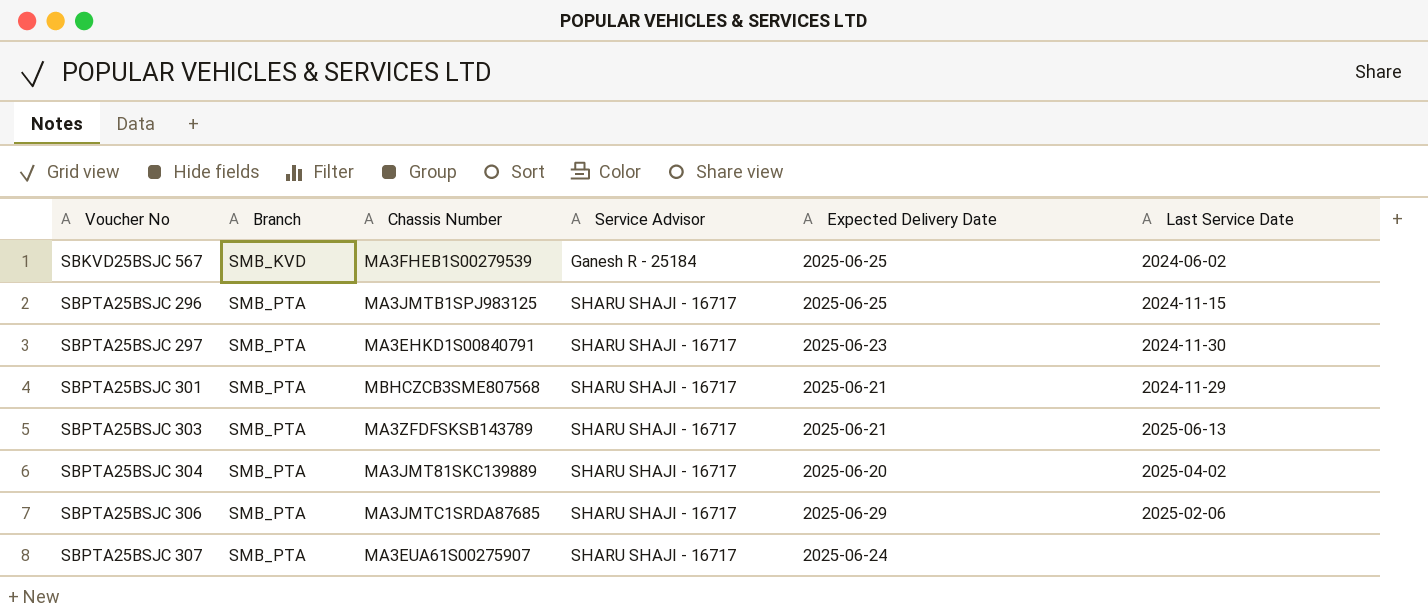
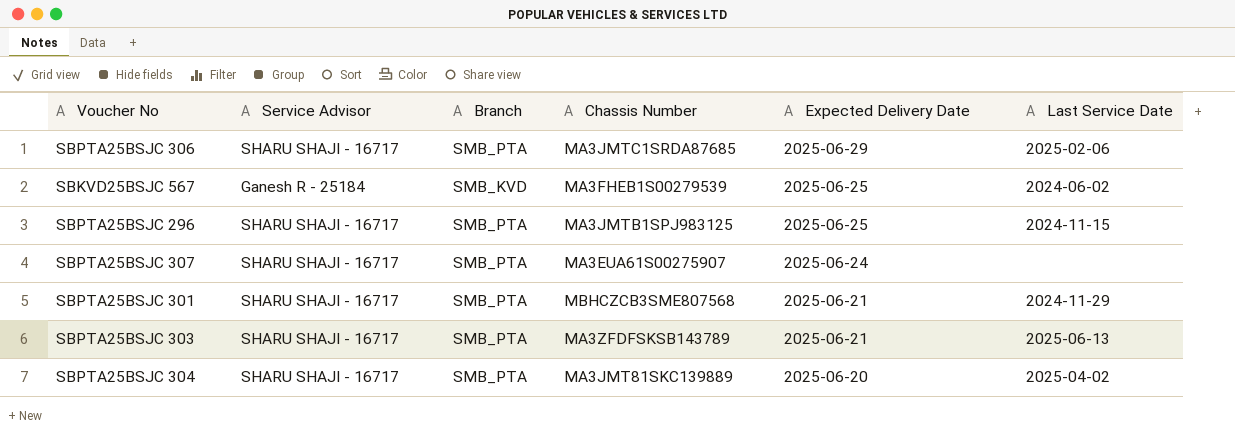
row order: Voucher No ascending -> Expected Delivery Date descending
column Service Advisor | position: 4 -> 2
row SBPTA25BSJC 297: SMB_PTA | MA3EHKD1S00840791 | SHARU SHAJI - 16717 | 2025-06-23 | 2024-11-30 -> none

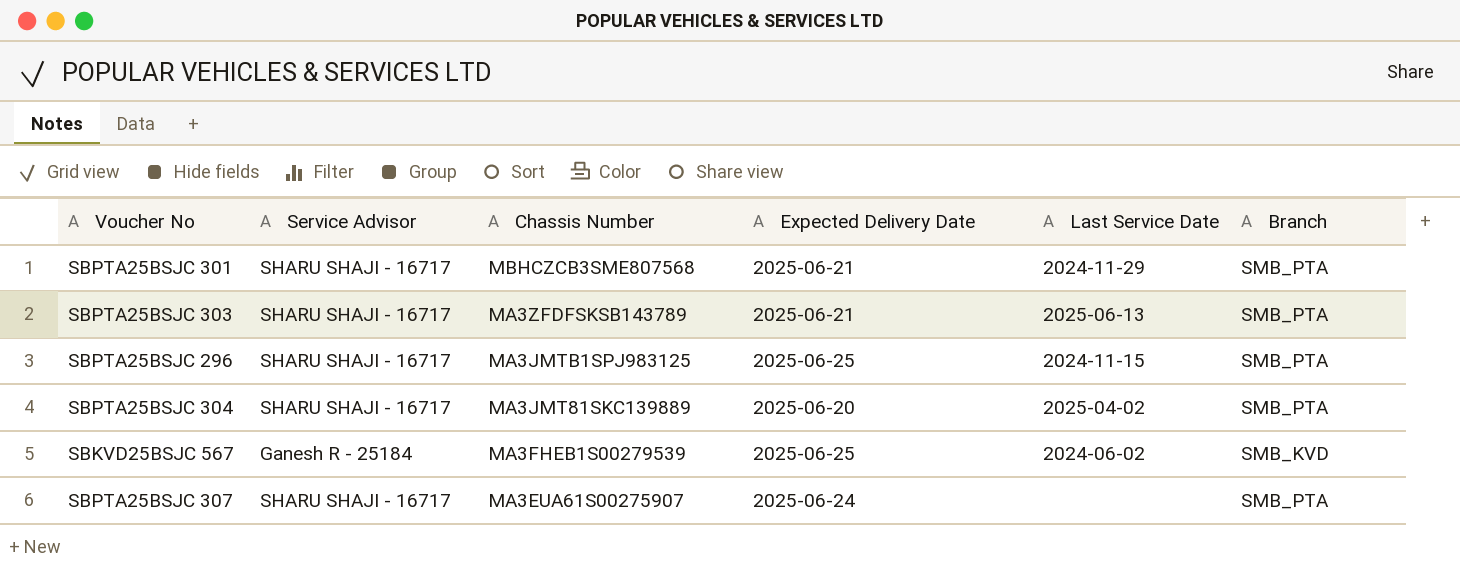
row order: Expected Delivery Date descending -> Chassis Number descending
column Branch | position: 3 -> 6
row SBPTA25BSJC 306: SHARU SHAJI - 16717 | SMB_PTA | MA3JMTC1SRDA87685 | 2025-06-29 | 2025-02-06 -> none

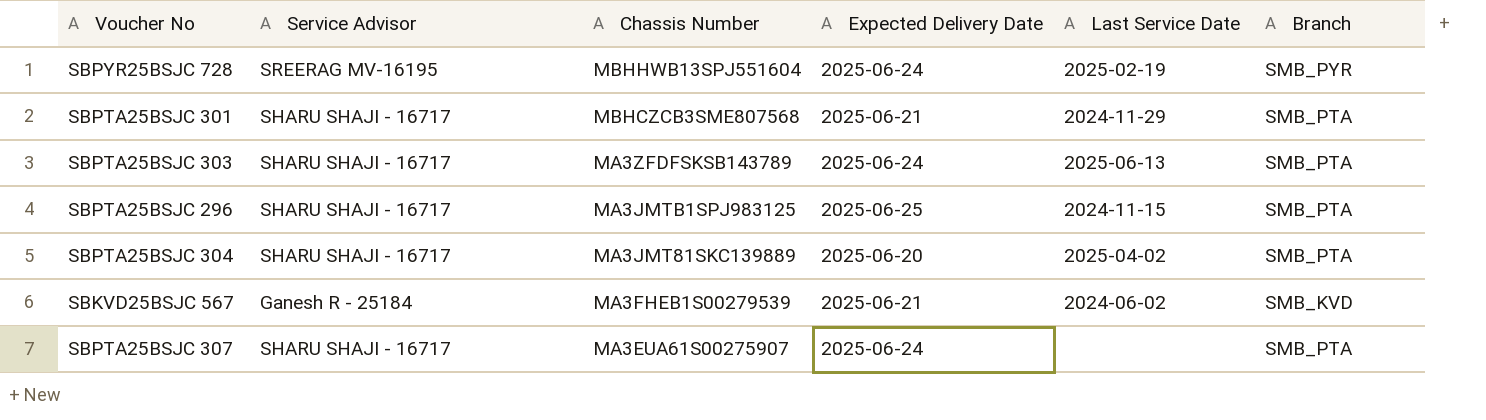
row SBPYR25BSJC 728: none -> SREERAG MV-16195 | MBHHWB13SPJ551604 | 2025-06-24 | 2025-02-19 | SMB_PYR
SBPTA25BSJC 303 | Expected Delivery Date: 2025-06-21 -> 2025-06-24
SBKVD25BSJC 567 | Expected Delivery Date: 2025-06-25 -> 2025-06-21

